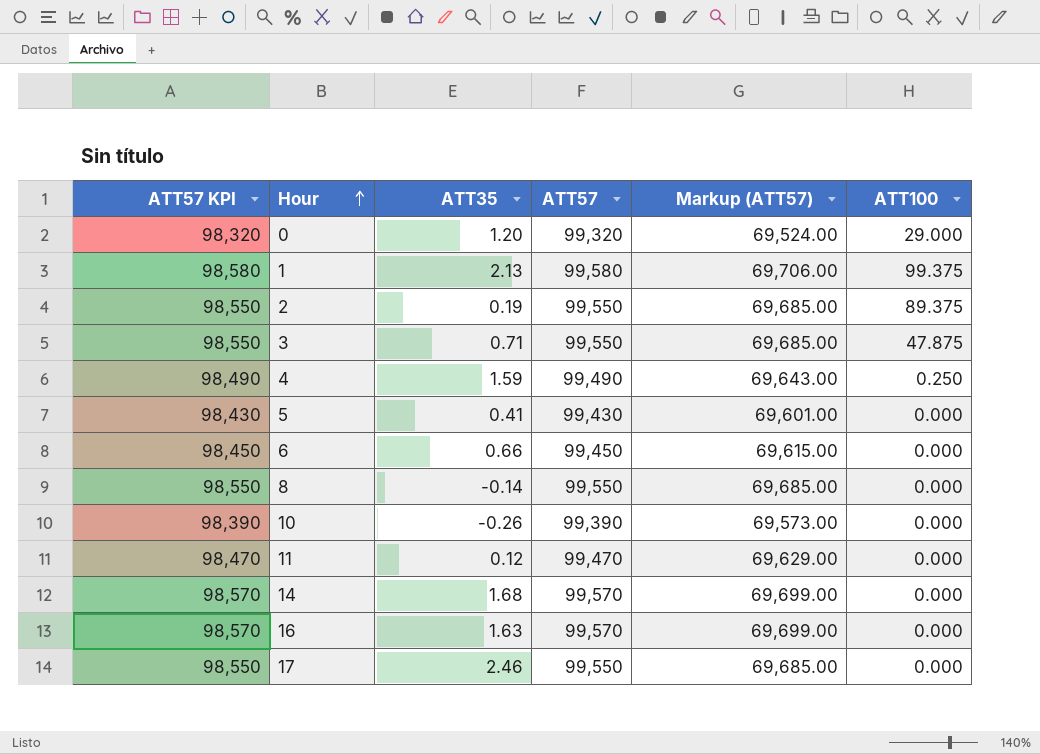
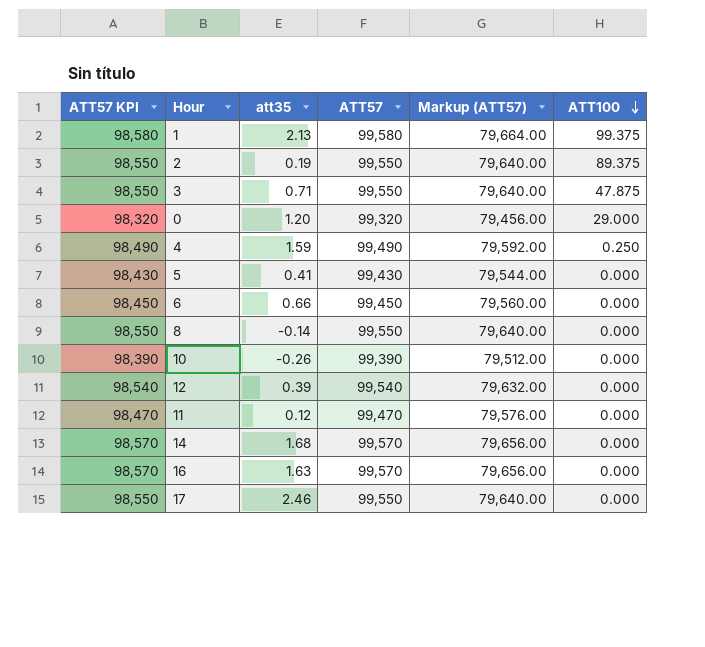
row order: Hour ascending -> ATT100 descending
column name: ATT35 -> att35
column Markup (ATT57) | formula: [ATT57] * 0.7 -> [ATT57] * 0.8
row 12: none -> 98,540 | 0.39 | 99,540 | 79,632.00 | 0.000

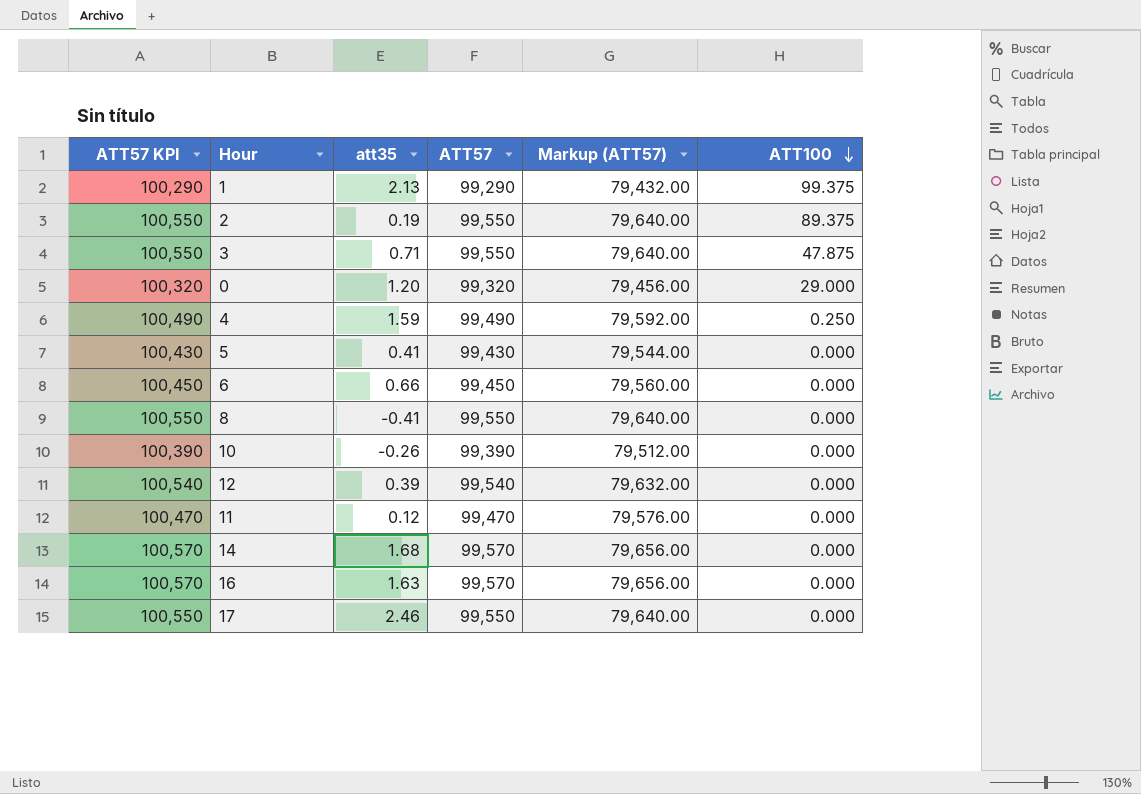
column ATT57 KPI | formula: [ATT57] - 1000 -> [ATT57] + 1000
1 | ATT57: 99,580 -> 99,290
1 | Markup (ATT57): 79,664.00 -> 79,432.00
8 | att35: -0.14 -> -0.41

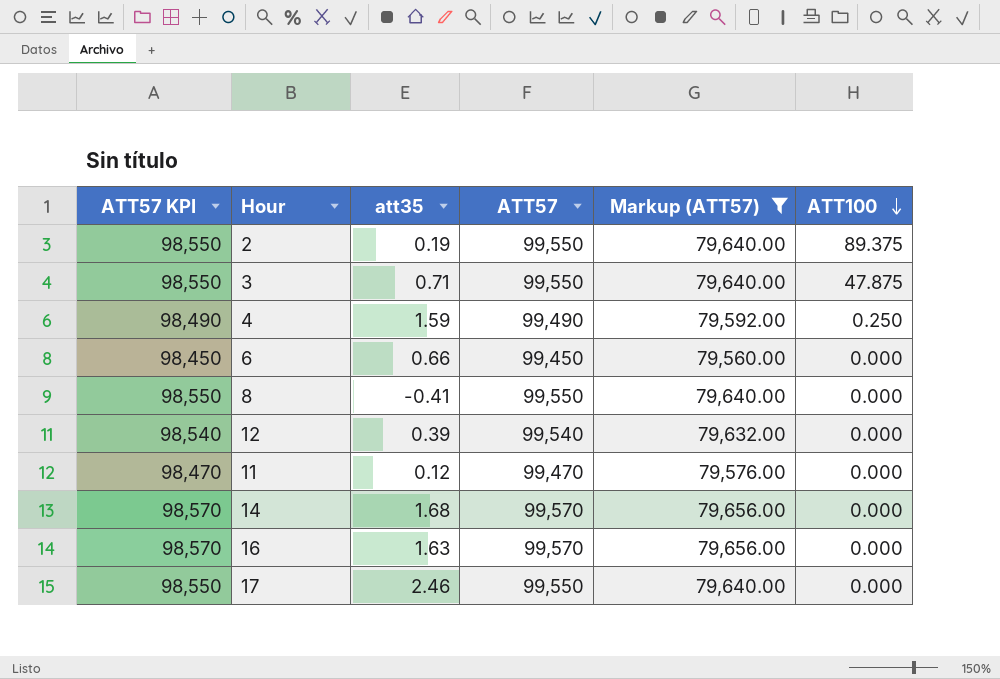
filter: none -> Markup (ATT57) >= 79,560.00
column ATT57 KPI | formula: [ATT57] + 1000 -> [ATT57] - 1000

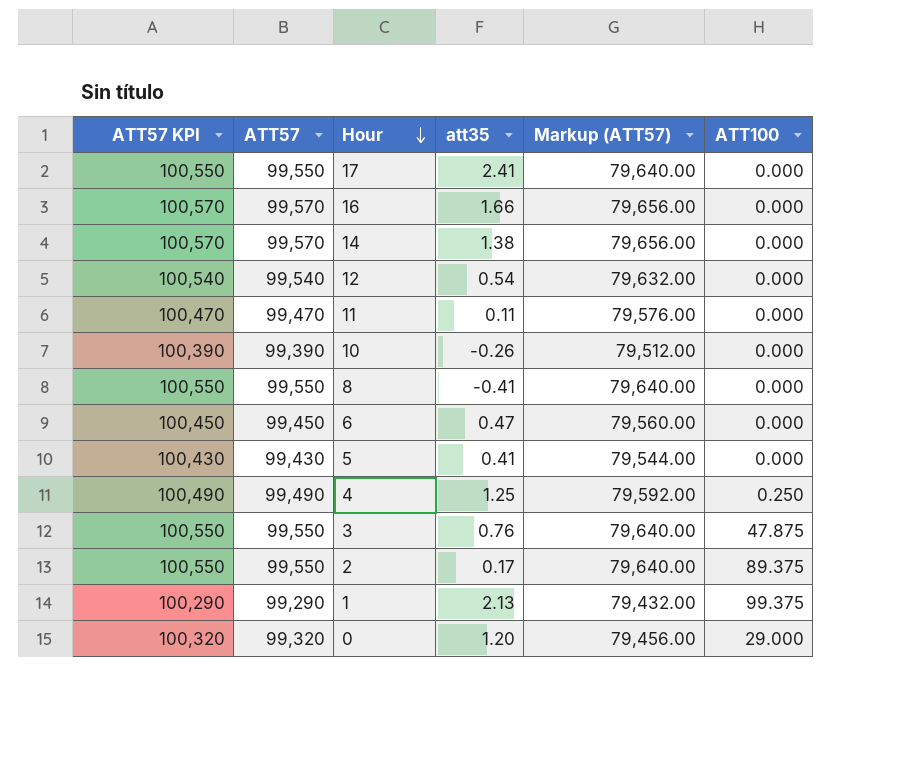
filter: Markup (ATT57) >= 79,560.00 -> none
row order: ATT100 descending -> Hour descending
column ATT57 KPI | formula: [ATT57] - 1000 -> [ATT57] + 1000
column ATT57 | position: 4 -> 2
17 | att35: 2.46 -> 2.41
16 | att35: 1.63 -> 1.66
14 | att35: 1.68 -> 1.38
12 | att35: 0.39 -> 0.54
11 | att35: 0.12 -> 0.11
6 | att35: 0.66 -> 0.47
4 | att35: 1.59 -> 1.25
3 | att35: 0.71 -> 0.76
2 | att35: 0.19 -> 0.17

